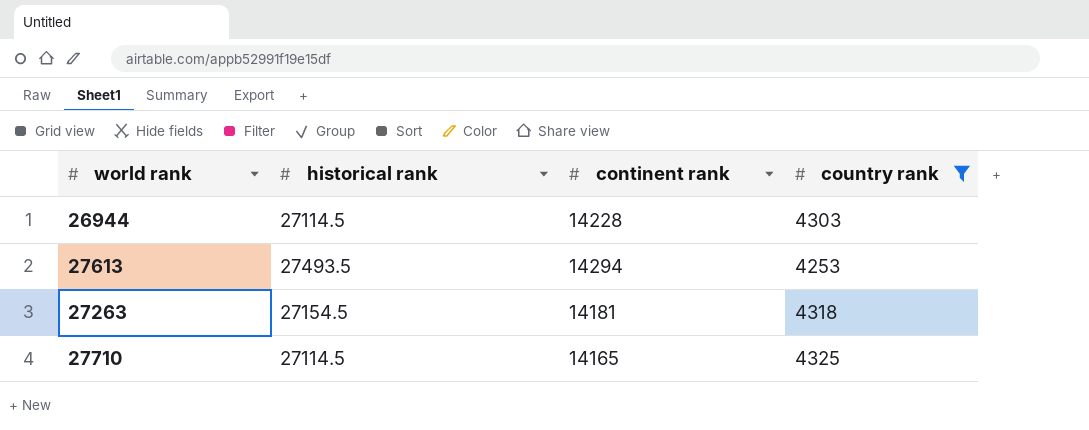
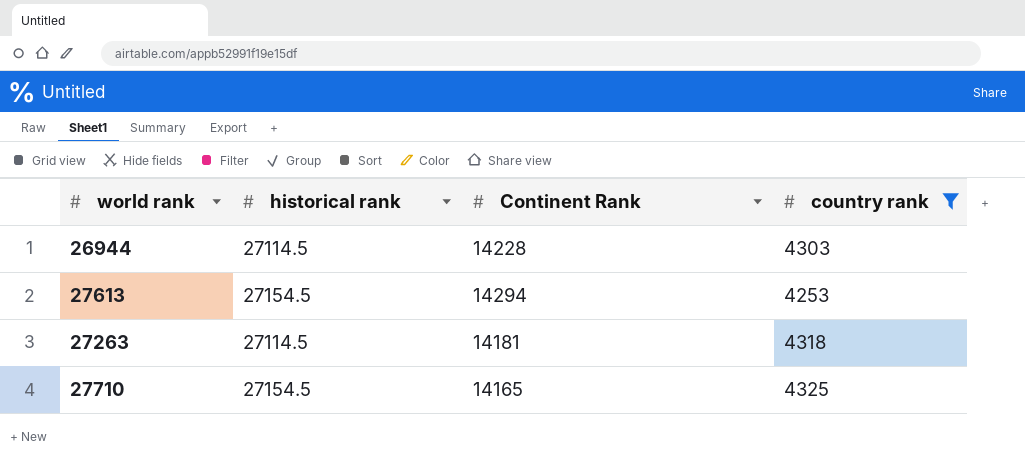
column name: continent rank -> Continent Rank
27613 | historical rank: 27493.5 -> 27154.5
27263 | historical rank: 27154.5 -> 27114.5
27710 | historical rank: 27114.5 -> 27154.5

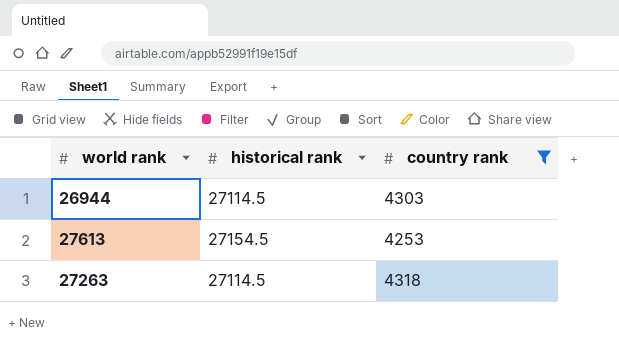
column Continent Rank | position: 3 -> none
row 27710: 27154.5 | 14165 | 4325 -> none

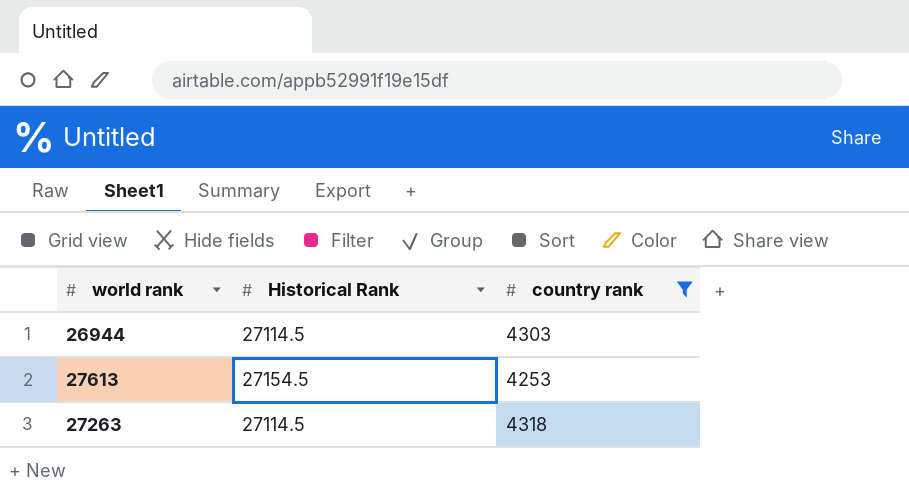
column name: historical rank -> Historical Rank

